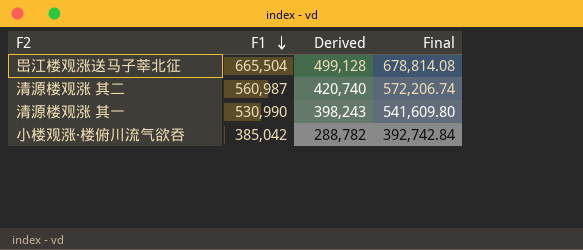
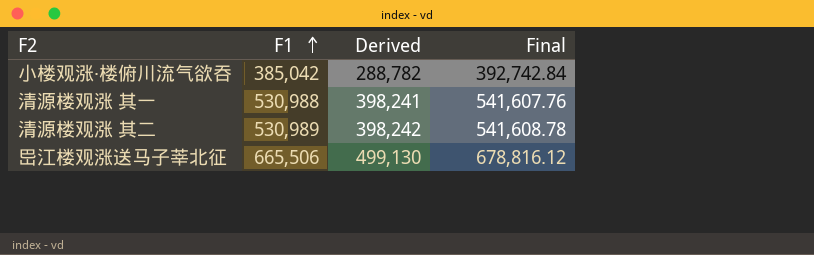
row order: F1 descending -> F1 ascending
清源楼观涨 其一 | F1: 530,990 -> 530,988
清源楼观涨 其一 | Derived: 398,243 -> 398,241
清源楼观涨 其一 | Final: 541,609.80 -> 541,607.76
清源楼观涨 其二 | F1: 560,987 -> 530,989
清源楼观涨 其二 | Derived: 420,740 -> 398,242
清源楼观涨 其二 | Final: 572,206.74 -> 541,608.78
岊江楼观涨送马子莘北征 | F1: 665,504 -> 665,506
岊江楼观涨送马子莘北征 | Derived: 499,128 -> 499,130
岊江楼观涨送马子莘北征 | Final: 678,814.08 -> 678,816.12

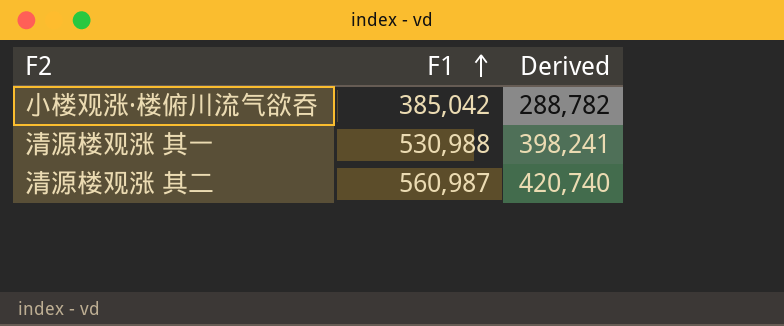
column Final | formula: [F1] * 1.02 -> none
row 岊江楼观涨送马子莘北征: 665,506 | 499,130 | 678,816.12 -> none
清源楼观涨 其二 | F1: 530,989 -> 560,987
清源楼观涨 其二 | Derived: 398,242 -> 420,740

